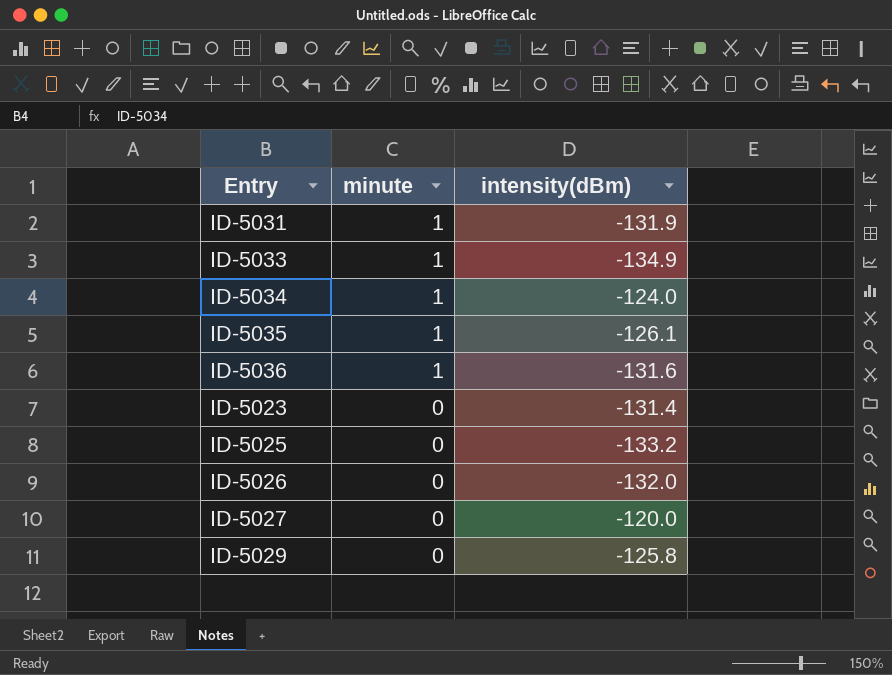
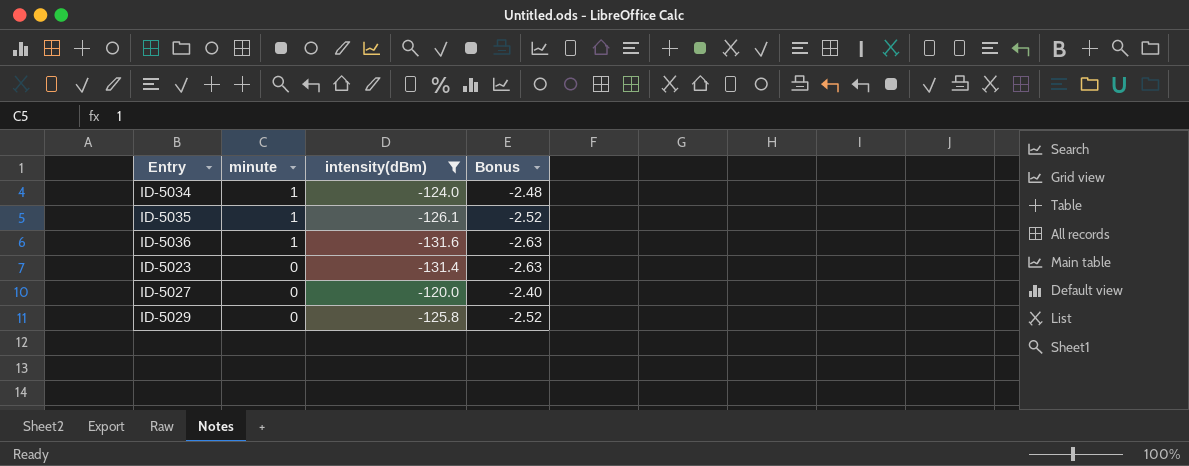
filter: none -> intensity(dBm) >= -131.6
column Bonus | formula: none -> [intensity(dBm)] * 0.02

